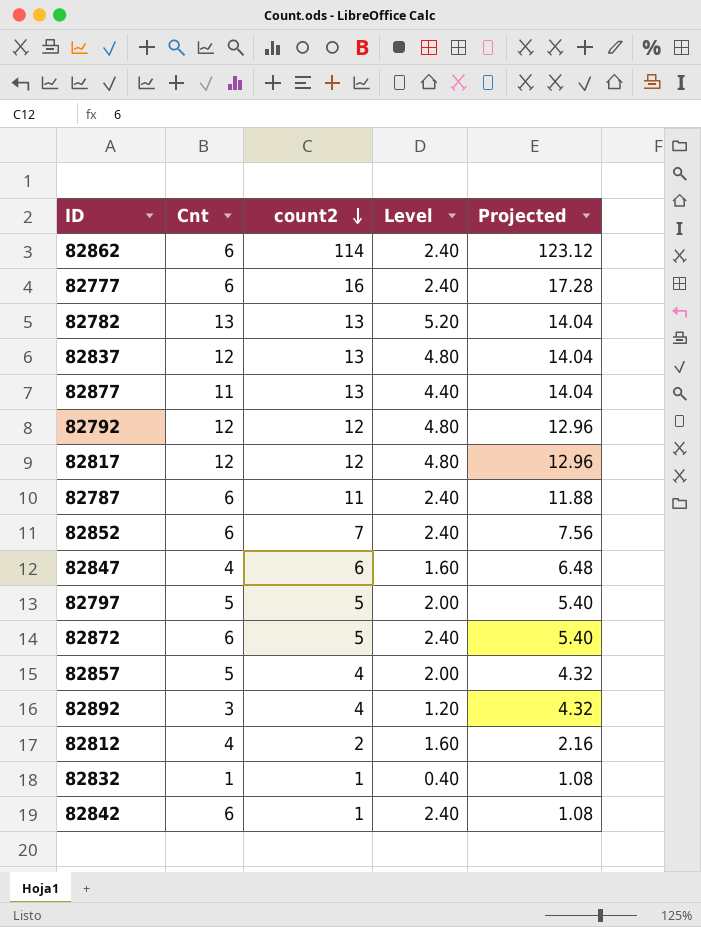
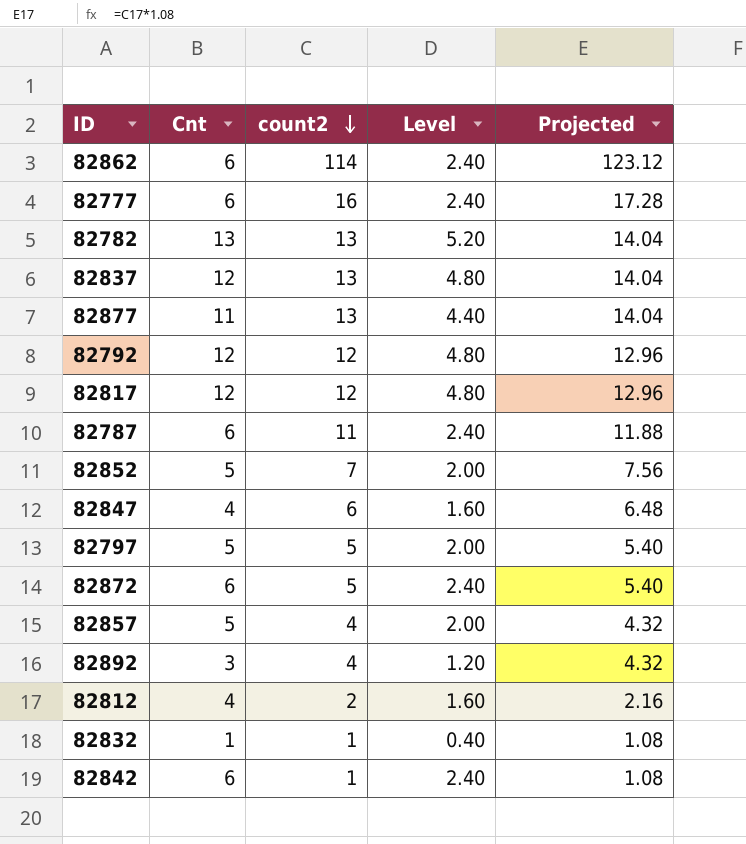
82852 | Cnt: 6 -> 5
82852 | Level: 2.40 -> 2.00

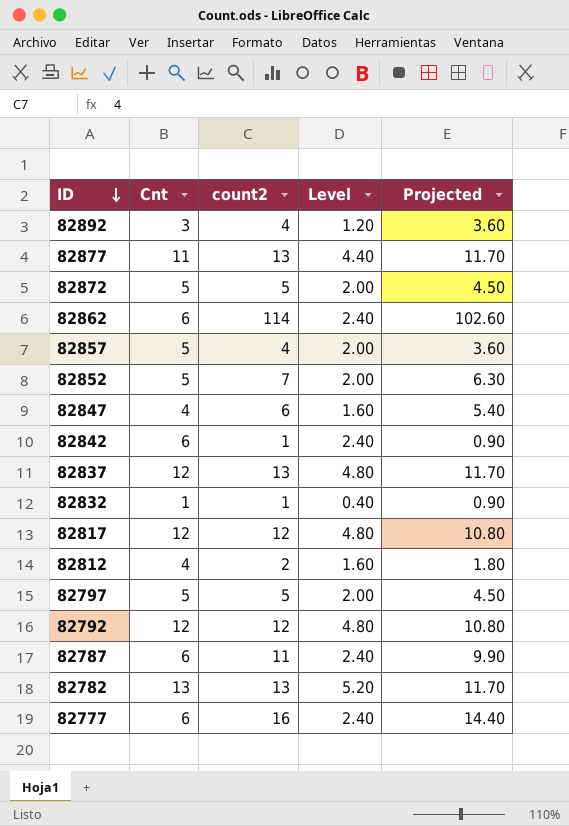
row order: count2 descending -> ID descending
column Projected | formula: [count2] * 1.08 -> [count2] * 0.9
82872 | Cnt: 6 -> 5
82872 | Level: 2.40 -> 2.00

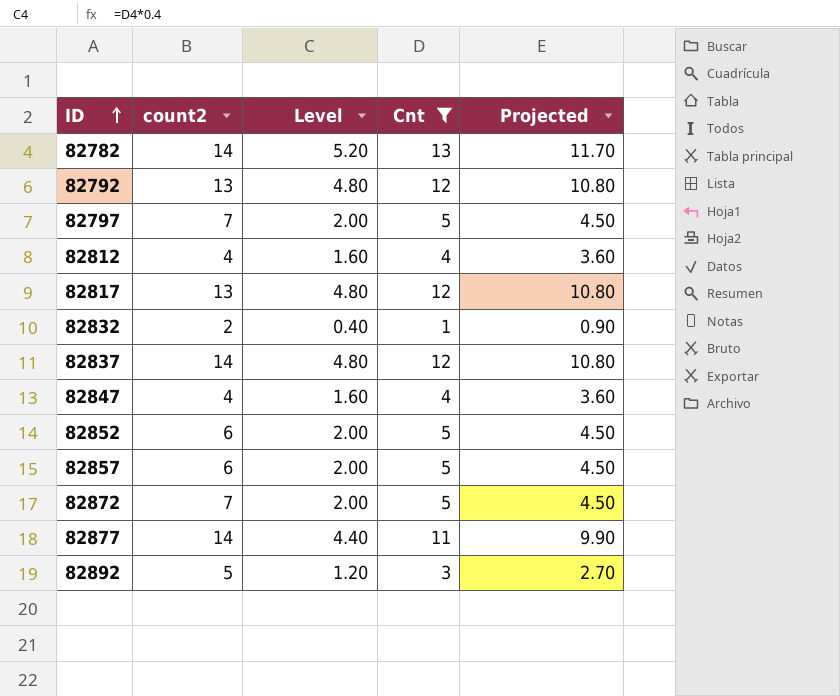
filter: none -> Cnt != 6
row order: ID descending -> ID ascending
column Cnt | position: 2 -> 4
column Projected | formula: [count2] * 0.9 -> [Cnt] * 0.9
82782 | count2: 13 -> 14
82792 | count2: 12 -> 13
82797 | count2: 5 -> 7
82812 | count2: 2 -> 4
82817 | count2: 12 -> 13
82832 | count2: 1 -> 2
82837 | count2: 13 -> 14
82847 | count2: 6 -> 4
82852 | count2: 7 -> 6
82857 | count2: 4 -> 6
82872 | count2: 5 -> 7
82877 | count2: 13 -> 14
82892 | count2: 4 -> 5

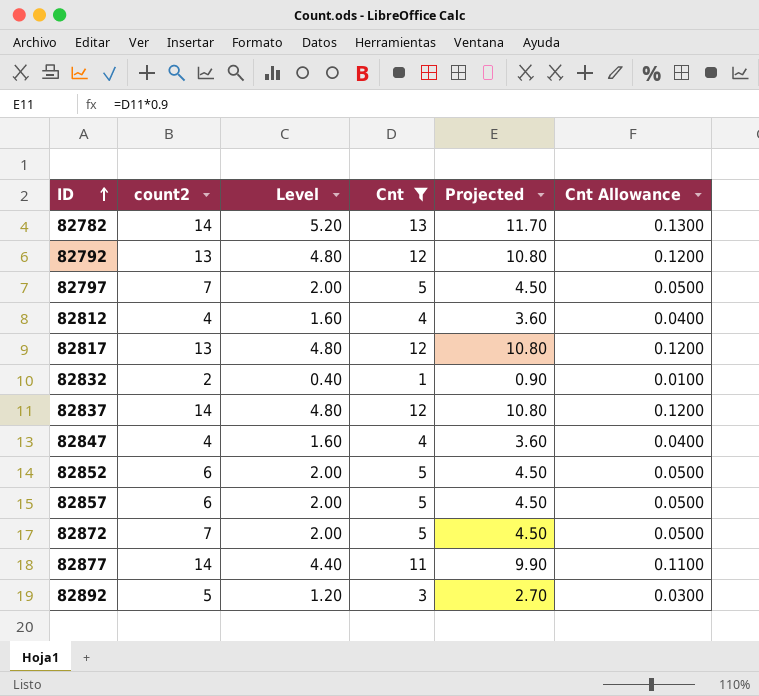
column Cnt Allowance | formula: none -> [Cnt] * 0.01

